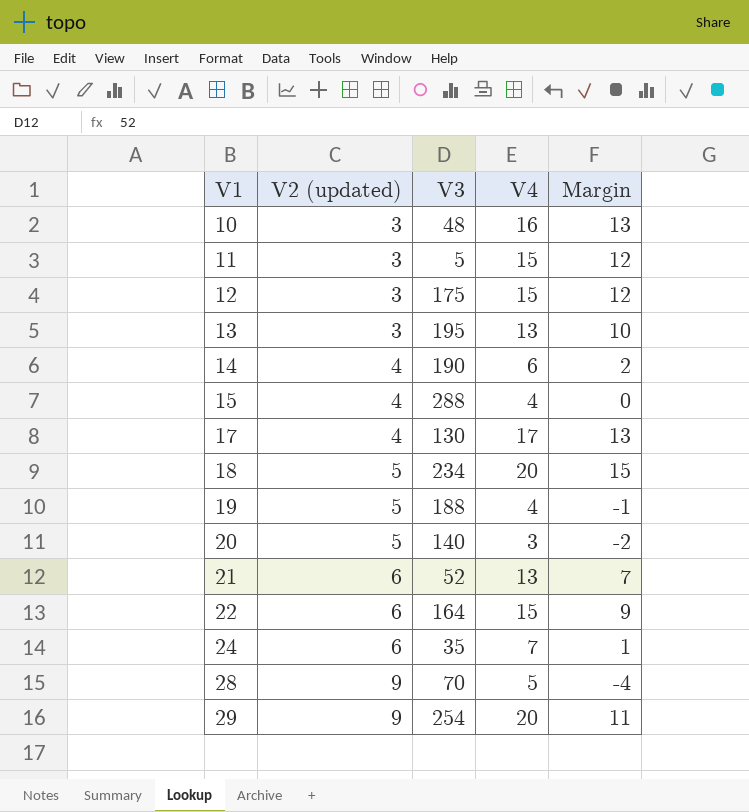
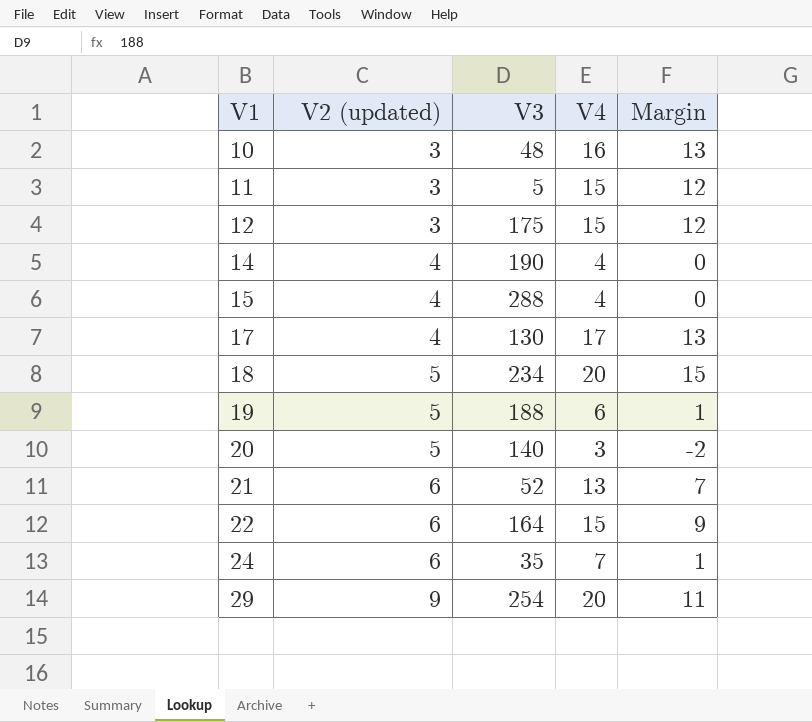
row 13: 3 | 195 | 13 | 10 -> none
row 28: 9 | 70 | 5 | -4 -> none
14 | V4: 6 -> 4
14 | Margin: 2 -> 0
19 | V4: 4 -> 6
19 | Margin: -1 -> 1

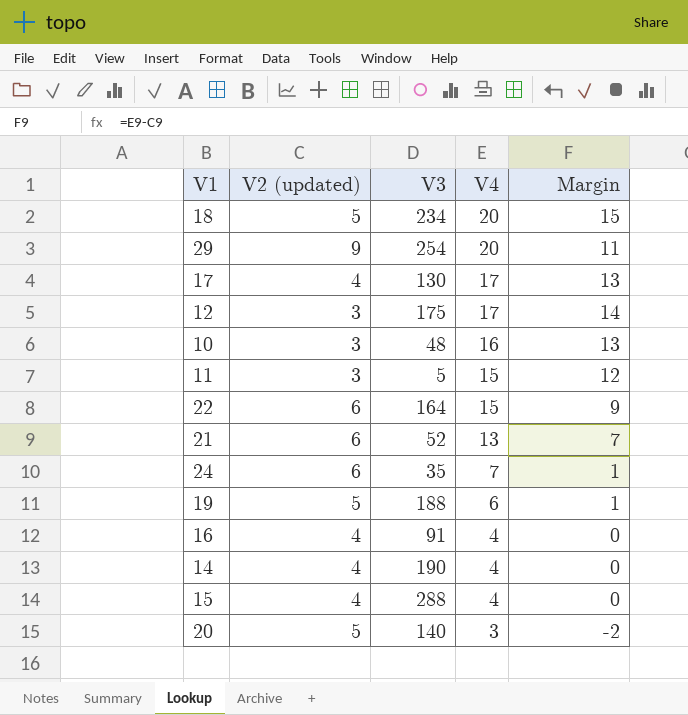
row order: V1 ascending -> V4 descending
12 | V4: 15 -> 17
12 | Margin: 12 -> 14
row 16: none -> 4 | 91 | 4 | 0

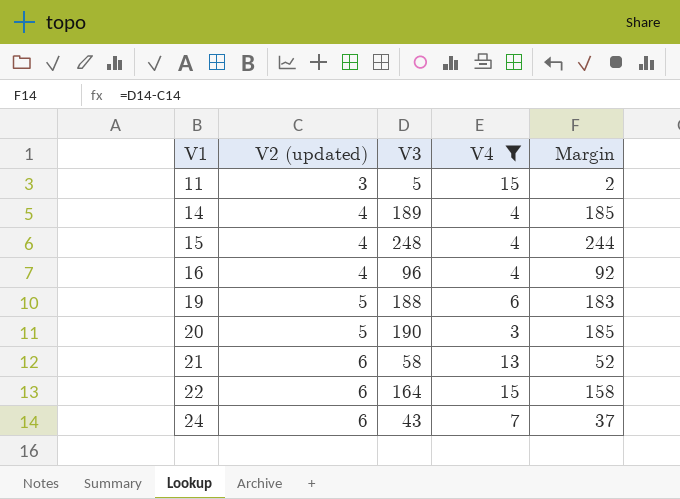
filter: none -> V4 <= 15
row order: V4 descending -> V1 ascending
column Margin | formula: [V4] - [V2 (updated)] -> [V3] - [V2 (updated)]
14 | V3: 190 -> 189
15 | V3: 288 -> 248
16 | V3: 91 -> 96
20 | V3: 140 -> 190
21 | V3: 52 -> 58
24 | V3: 35 -> 43

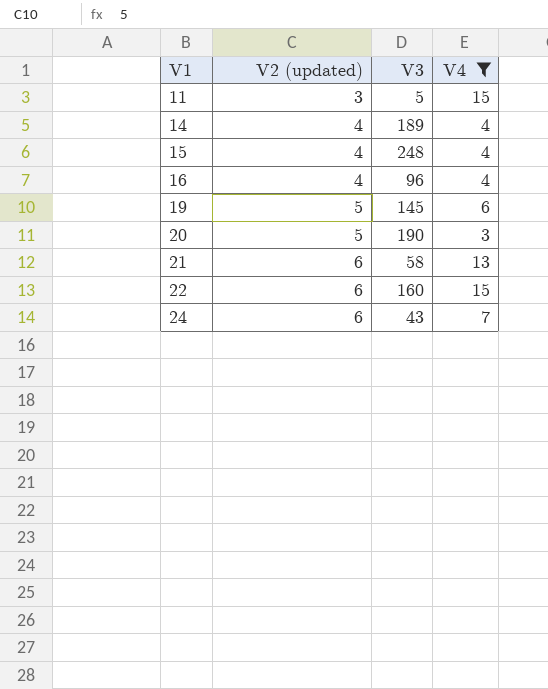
column Margin | formula: [V3] - [V2 (updated)] -> none
19 | V3: 188 -> 145
22 | V3: 164 -> 160

